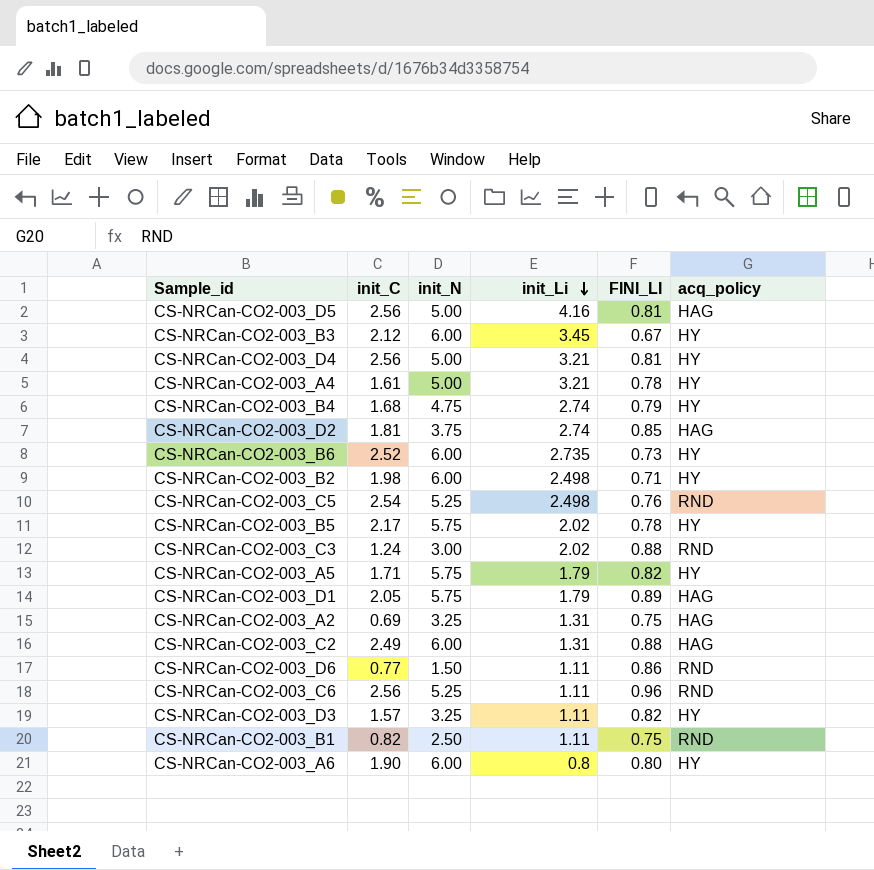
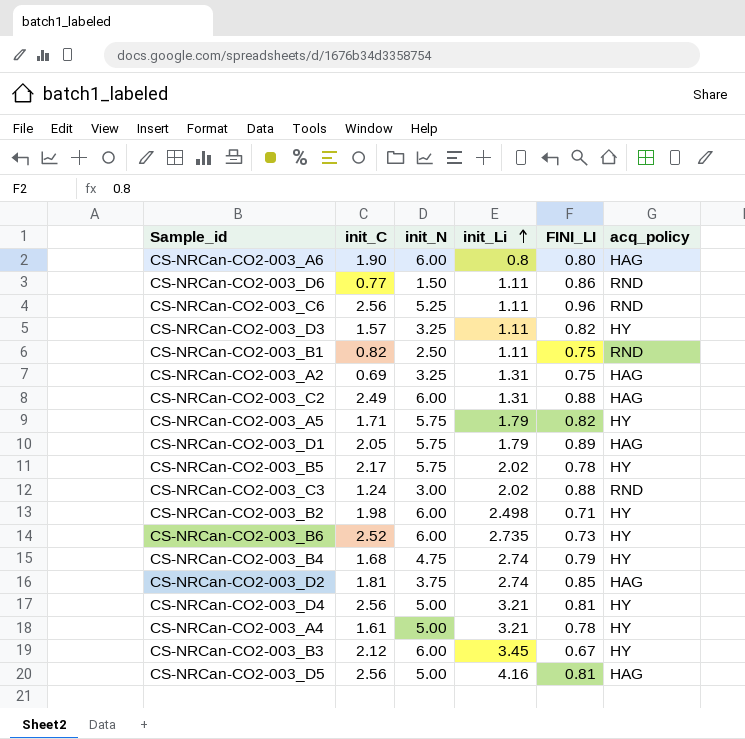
row order: init_Li descending -> init_Li ascending
row CS-NRCan-CO2-003_C5: 2.54 | 5.25 | 2.498 | 0.76 | RND -> none
CS-NRCan-CO2-003_A6 | acq_policy: HY -> HAG

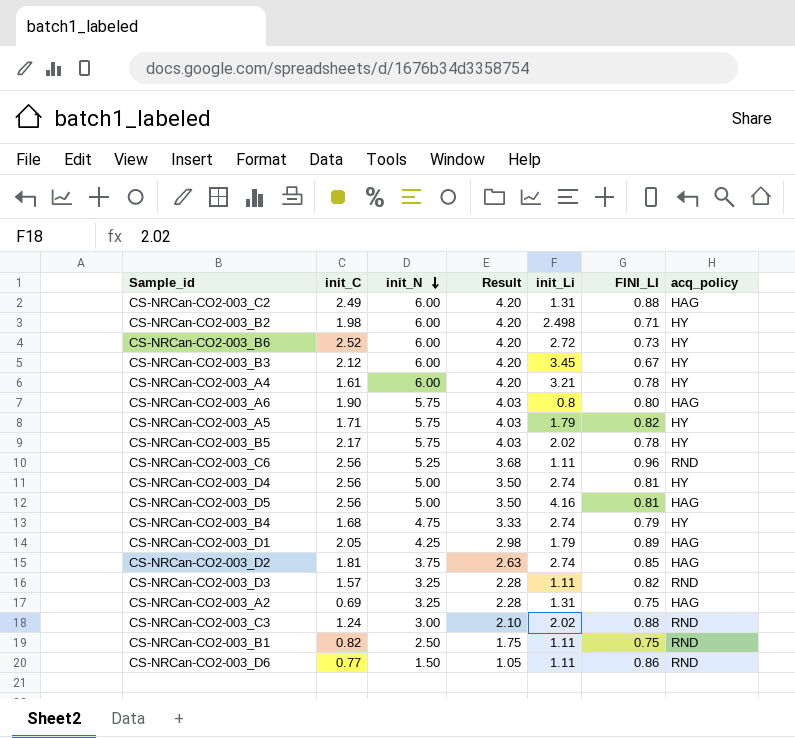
row order: init_Li ascending -> init_N descending
column Result | formula: none -> [init_N] * 0.7
CS-NRCan-CO2-003_B6 | init_Li: 2.735 -> 2.72
CS-NRCan-CO2-003_A4 | init_N: 5.00 -> 6.00
CS-NRCan-CO2-003_A6 | init_N: 6.00 -> 5.75
CS-NRCan-CO2-003_D4 | init_Li: 3.21 -> 2.74
CS-NRCan-CO2-003_D1 | init_N: 5.75 -> 4.25
CS-NRCan-CO2-003_D3 | acq_policy: HY -> RND

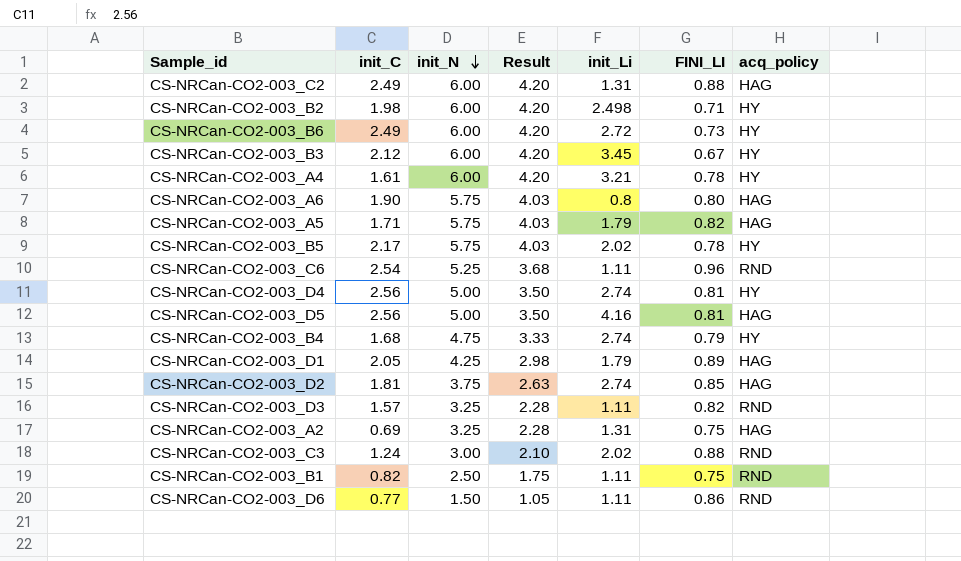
CS-NRCan-CO2-003_B6 | init_C: 2.52 -> 2.49
CS-NRCan-CO2-003_A5 | acq_policy: HY -> HAG
CS-NRCan-CO2-003_C6 | init_C: 2.56 -> 2.54

